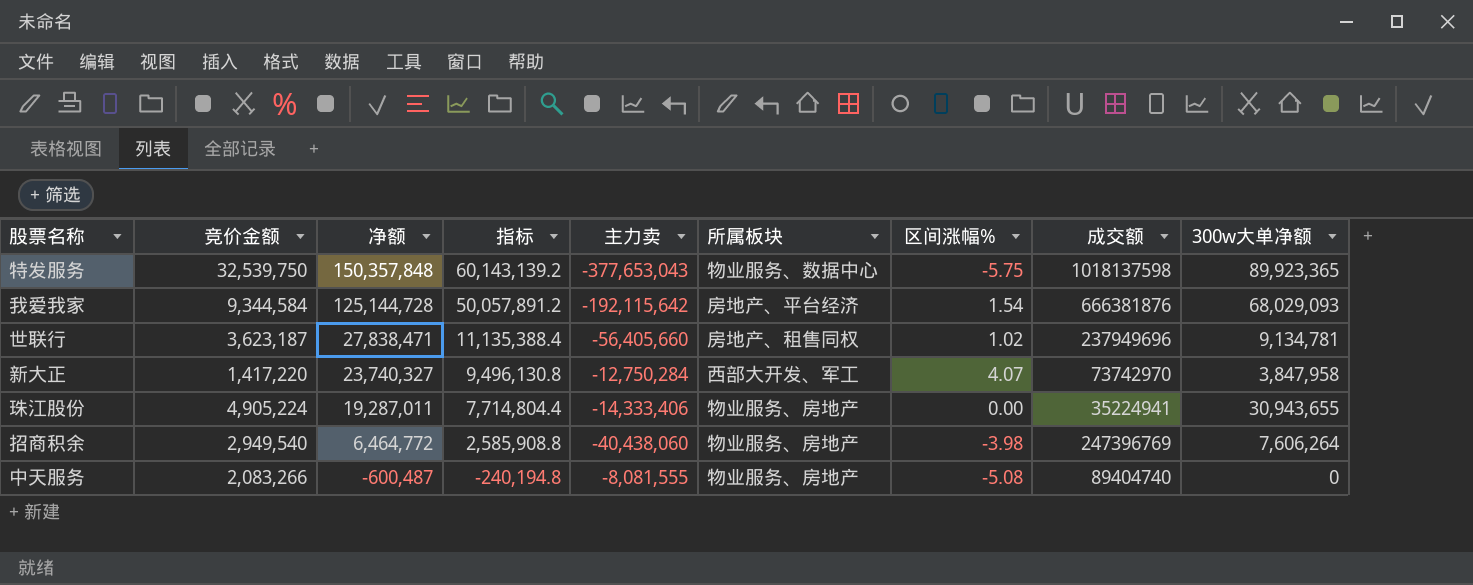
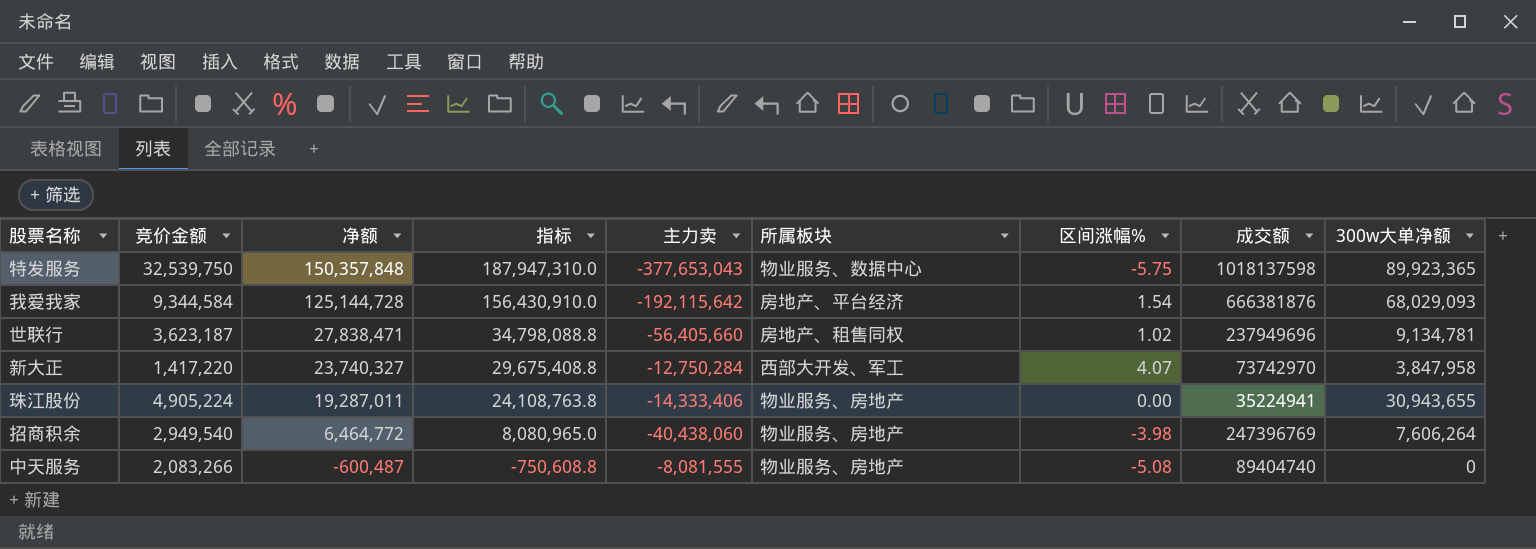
column 指标 | formula: [净额] * 0.4 -> [净额] * 1.25

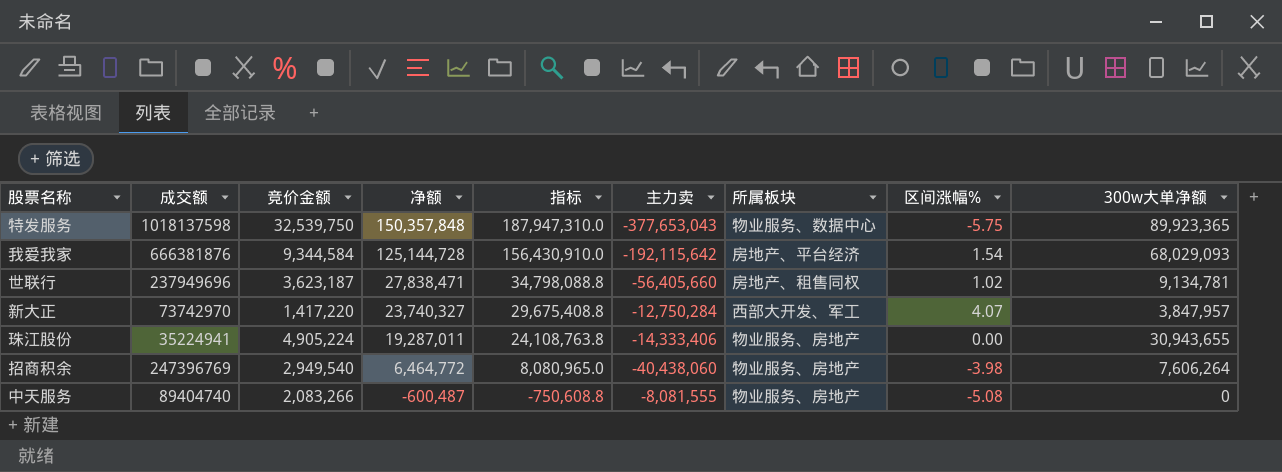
column 成交额 | position: 8 -> 2
新大正 | 300w大单净额: 3,847,958 -> 3,847,957

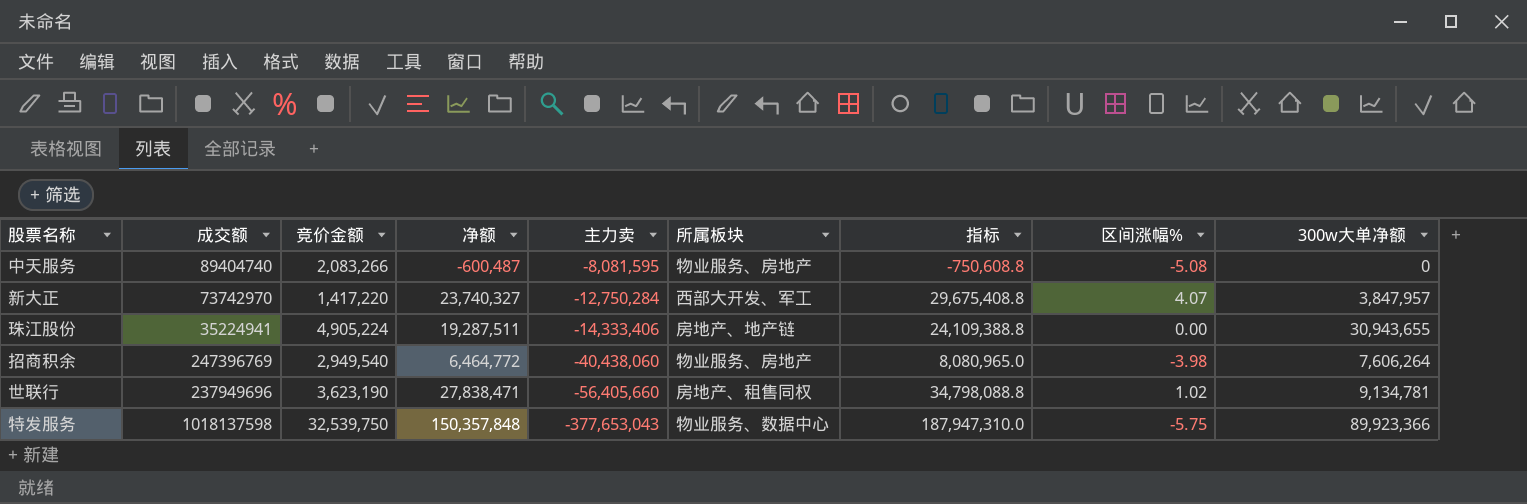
row order: 净额 descending -> 主力卖 descending
column 指标 | position: 5 -> 7
row 我爱我家: 666381876 | 9,344,584 | 125,144,728 | 156,430,910.0 | -192,115,642 | 房地产、平台经济 | 1.54 | 68,029,093 -> none
中天服务 | 主力卖: -8,081,555 -> -8,081,595
珠江股份 | 净额: 19,287,011 -> 19,287,511
珠江股份 | 所属板块: 物业服务、房地产 -> 房地产、地产链
珠江股份 | 指标: 24,108,763.8 -> 24,109,388.8
世联行 | 竞价金额: 3,623,187 -> 3,623,190
特发服务 | 300w大单净额: 89,923,365 -> 89,923,366

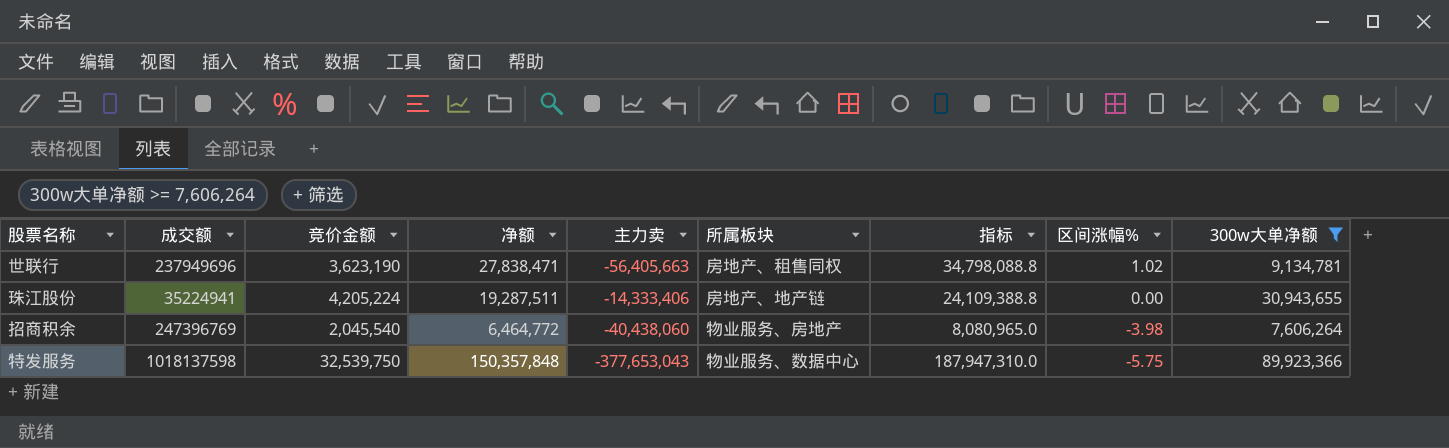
filter: none -> 300w大单净额 >= 7,606,264
row order: 主力卖 descending -> 区间涨幅% descending
世联行 | 主力卖: -56,405,660 -> -56,405,663
珠江股份 | 竞价金额: 4,905,224 -> 4,205,224
招商积余 | 竞价金额: 2,949,540 -> 2,045,540

